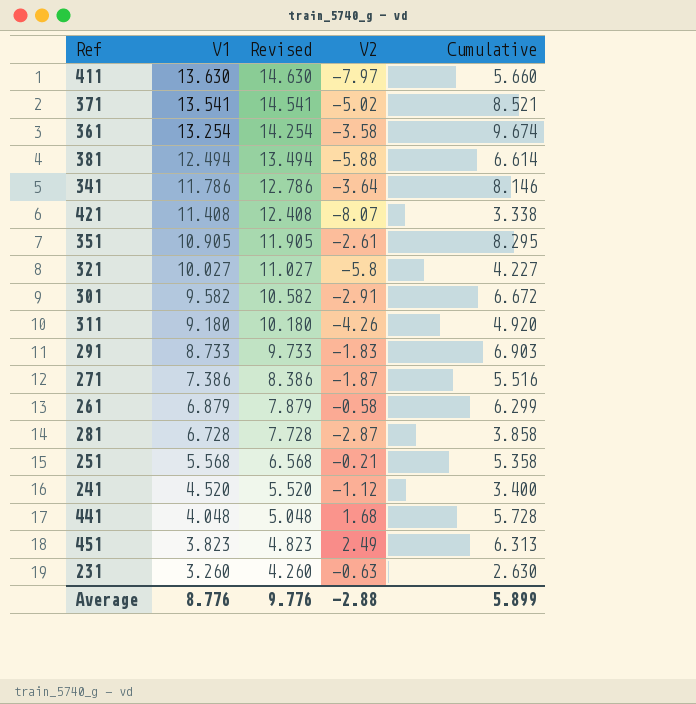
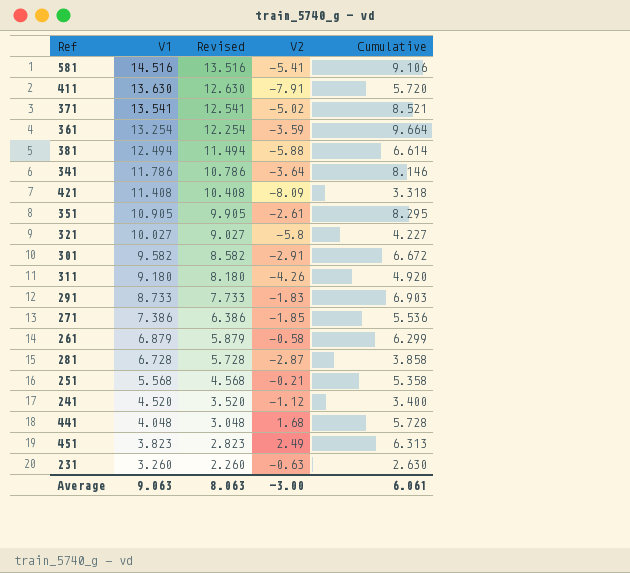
column Revised | formula: [V1] + 1 -> [V1] - 1
row 581: none -> 14.516 | 13.516 | -5.41 | 9.106
411 | V2: -7.97 -> -7.91
411 | Cumulative: 5.660 -> 5.720
361 | V2: -3.58 -> -3.59
361 | Cumulative: 9.674 -> 9.664
421 | V2: -8.07 -> -8.09
421 | Cumulative: 3.338 -> 3.318
271 | V2: -1.87 -> -1.85
271 | Cumulative: 5.516 -> 5.536
Average | V1: 8.776 -> 9.063
Average | Revised: 9.776 -> 8.063
Average | V2: -2.88 -> -3.00
Average | Cumulative: 5.899 -> 6.061

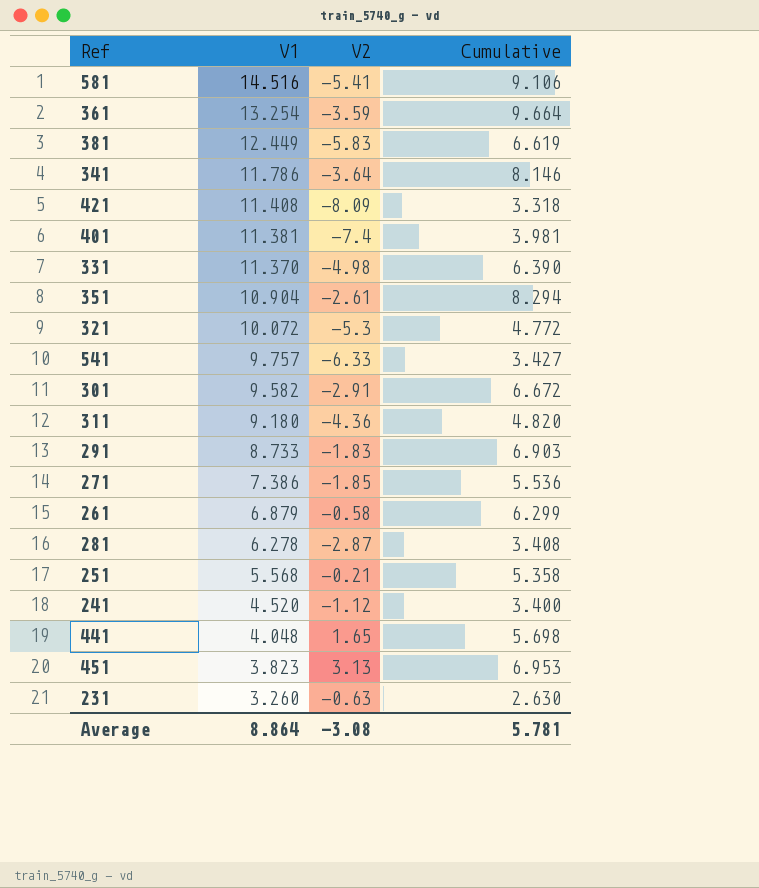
column Revised | formula: [V1] - 1 -> none
row 411: 13.630 | 12.630 | -7.91 | 5.720 -> none
row 371: 13.541 | 12.541 | -5.02 | 8.521 -> none
381 | V1: 12.494 -> 12.449
381 | V2: -5.88 -> -5.83
381 | Cumulative: 6.614 -> 6.619
row 401: none -> 11.381 | -7.4 | 3.981
row 331: none -> 11.370 | -4.98 | 6.390
351 | V1: 10.905 -> 10.904
351 | Cumulative: 8.295 -> 8.294
321 | V1: 10.027 -> 10.072
321 | V2: -5.8 -> -5.3
321 | Cumulative: 4.227 -> 4.772
row 541: none -> 9.757 | -6.33 | 3.427
311 | V2: -4.26 -> -4.36
311 | Cumulative: 4.920 -> 4.820
281 | V1: 6.728 -> 6.278
281 | Cumulative: 3.858 -> 3.408
441 | V2: 1.68 -> 1.65
441 | Cumulative: 5.728 -> 5.698
451 | V2: 2.49 -> 3.13
451 | Cumulative: 6.313 -> 6.953
Average | V1: 9.063 -> 8.864
Average | V2: -3.00 -> -3.08
Average | Cumulative: 6.061 -> 5.781

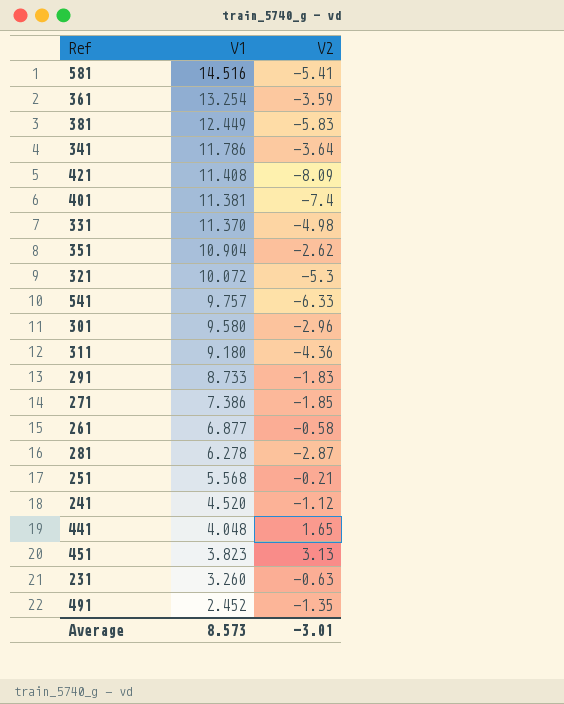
column Cumulative | formula: [V1] + [V2] -> none
351 | V2: -2.61 -> -2.62
301 | V1: 9.582 -> 9.580
301 | V2: -2.91 -> -2.96
261 | V1: 6.879 -> 6.877
row 491: none -> 2.452 | -1.35
Average | V1: 8.864 -> 8.573
Average | V2: -3.08 -> -3.01

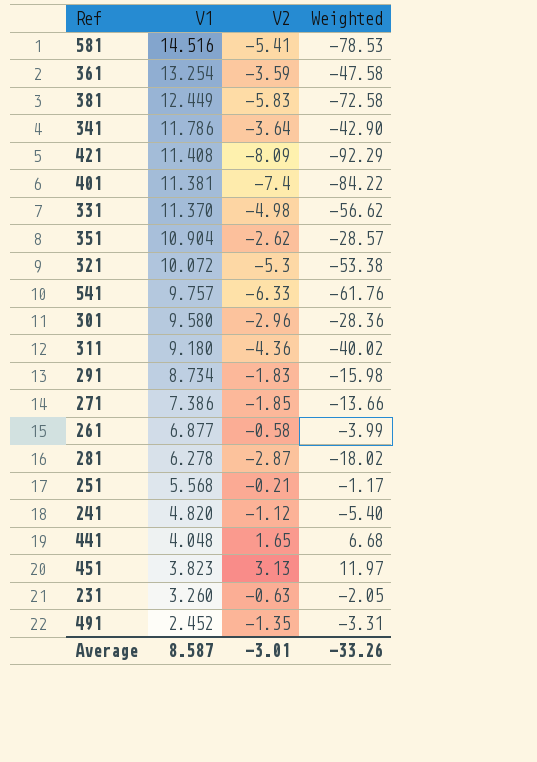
column Weighted | formula: none -> [V1] * [V2]
291 | V1: 8.733 -> 8.734
241 | V1: 4.520 -> 4.820
Average | V1: 8.573 -> 8.587

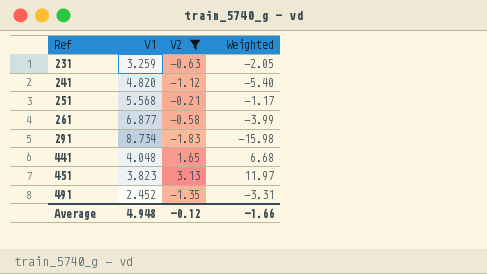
filter: none -> V2 >= -1.83
row order: V1 descending -> Ref ascending
231 | V1: 3.260 -> 3.259
Average | V1: 8.587 -> 4.948
Average | V2: -3.01 -> -0.12
Average | Weighted: -33.26 -> -1.66

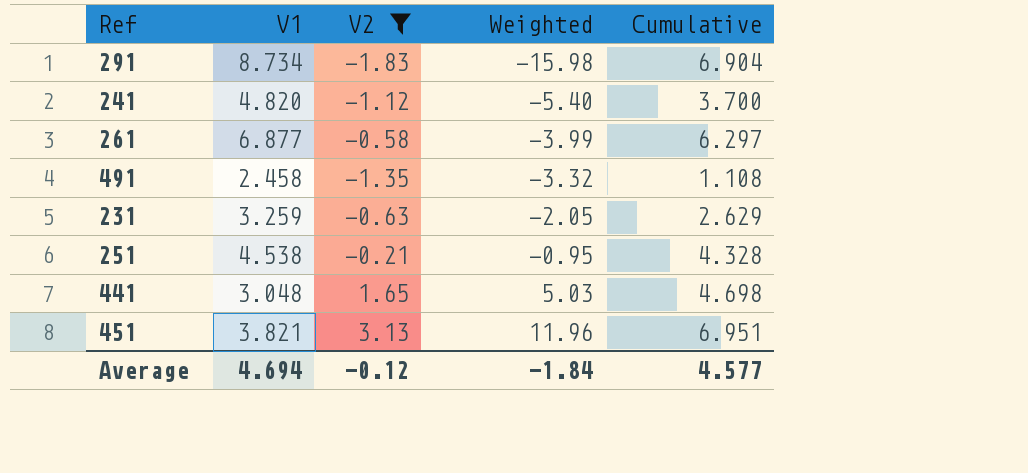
row order: Ref ascending -> Weighted ascending
column Cumulative | formula: none -> [V1] + [V2]
491 | V1: 2.452 -> 2.458
491 | Weighted: -3.31 -> -3.32
251 | V1: 5.568 -> 4.538
251 | Weighted: -1.17 -> -0.95
441 | V1: 4.048 -> 3.048
441 | Weighted: 6.68 -> 5.03
451 | V1: 3.823 -> 3.821
451 | Weighted: 11.97 -> 11.96
Average | V1: 4.948 -> 4.694
Average | Weighted: -1.66 -> -1.84

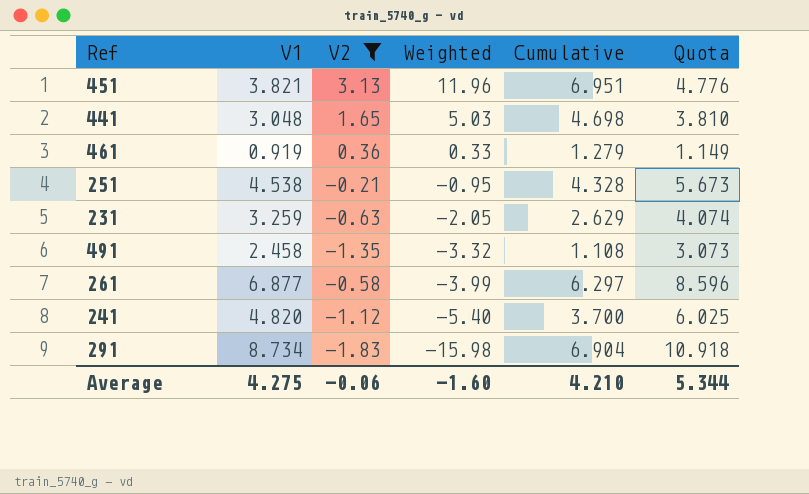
row order: Weighted ascending -> Weighted descending
column Quota | formula: none -> [V1] * 1.25
row 461: none -> 0.919 | 0.36 | 0.33 | 1.279 | 1.149
Average | V1: 4.694 -> 4.275
Average | V2: -0.12 -> -0.06
Average | Weighted: -1.84 -> -1.60
Average | Cumulative: 4.577 -> 4.210

